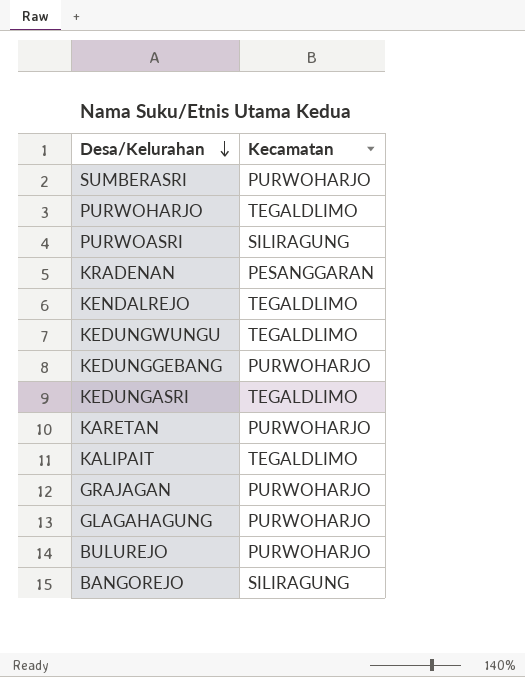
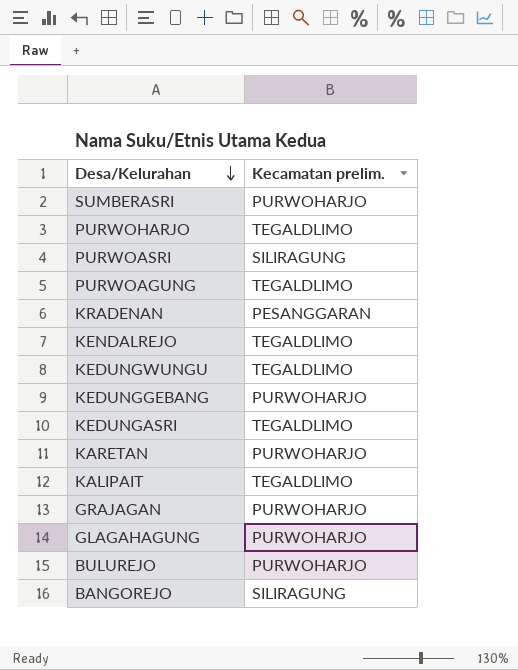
column name: Kecamatan -> Kecamatan prelim.
row PURWOAGUNG: none -> TEGALDLIMO

